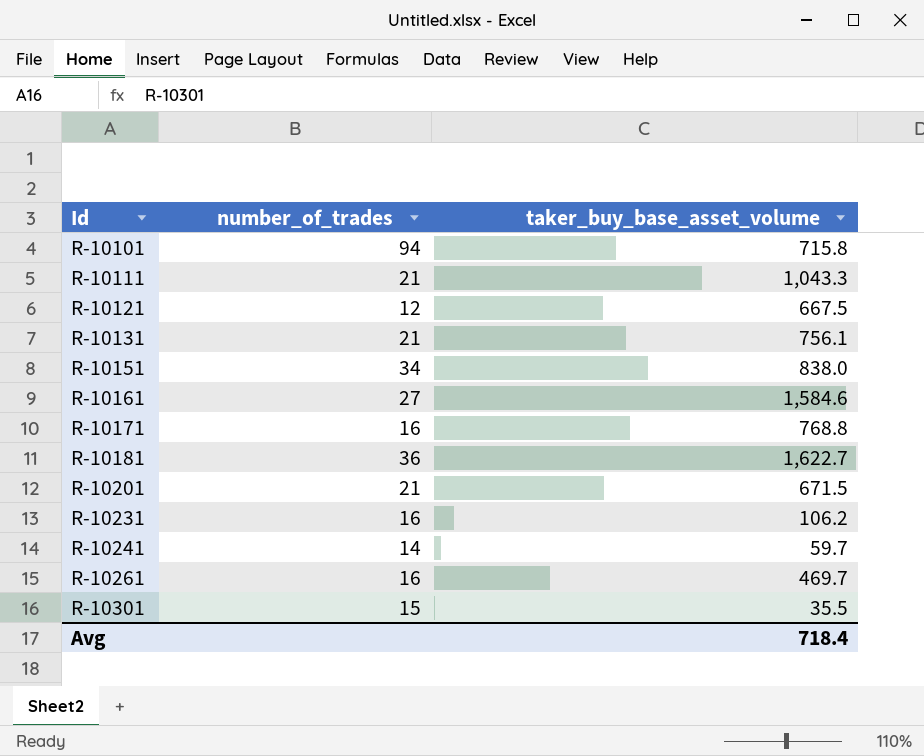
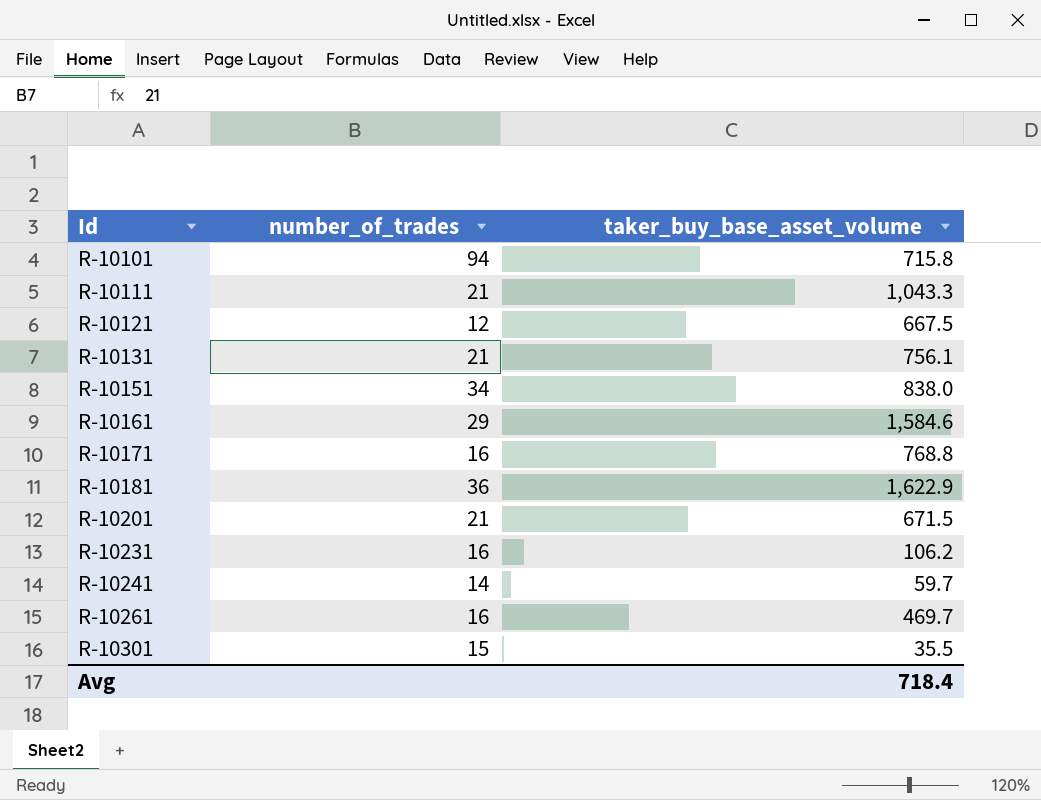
R-10161 | number_of_trades: 27 -> 29
R-10181 | taker_buy_base_asset_volume: 1,622.7 -> 1,622.9

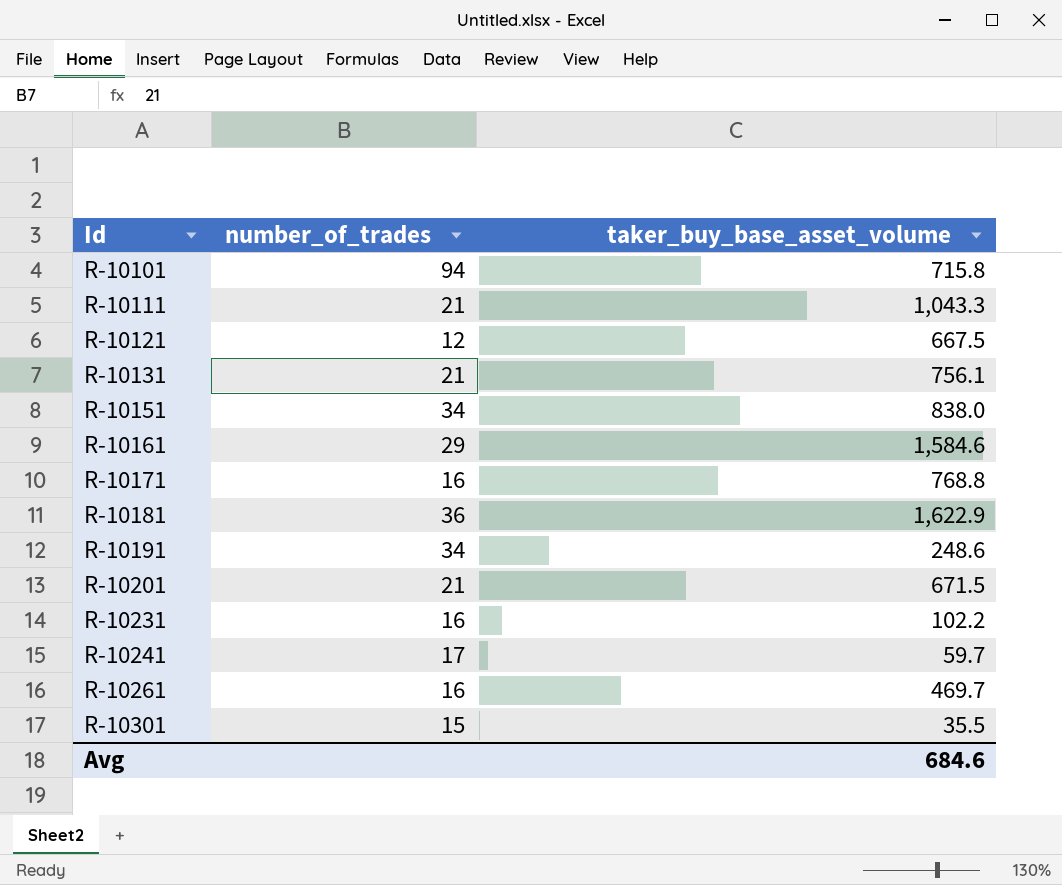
row R-10191: none -> 34 | 248.6
R-10231 | taker_buy_base_asset_volume: 106.2 -> 102.2
R-10241 | number_of_trades: 14 -> 17
Avg | taker_buy_base_asset_volume: 718.4 -> 684.6

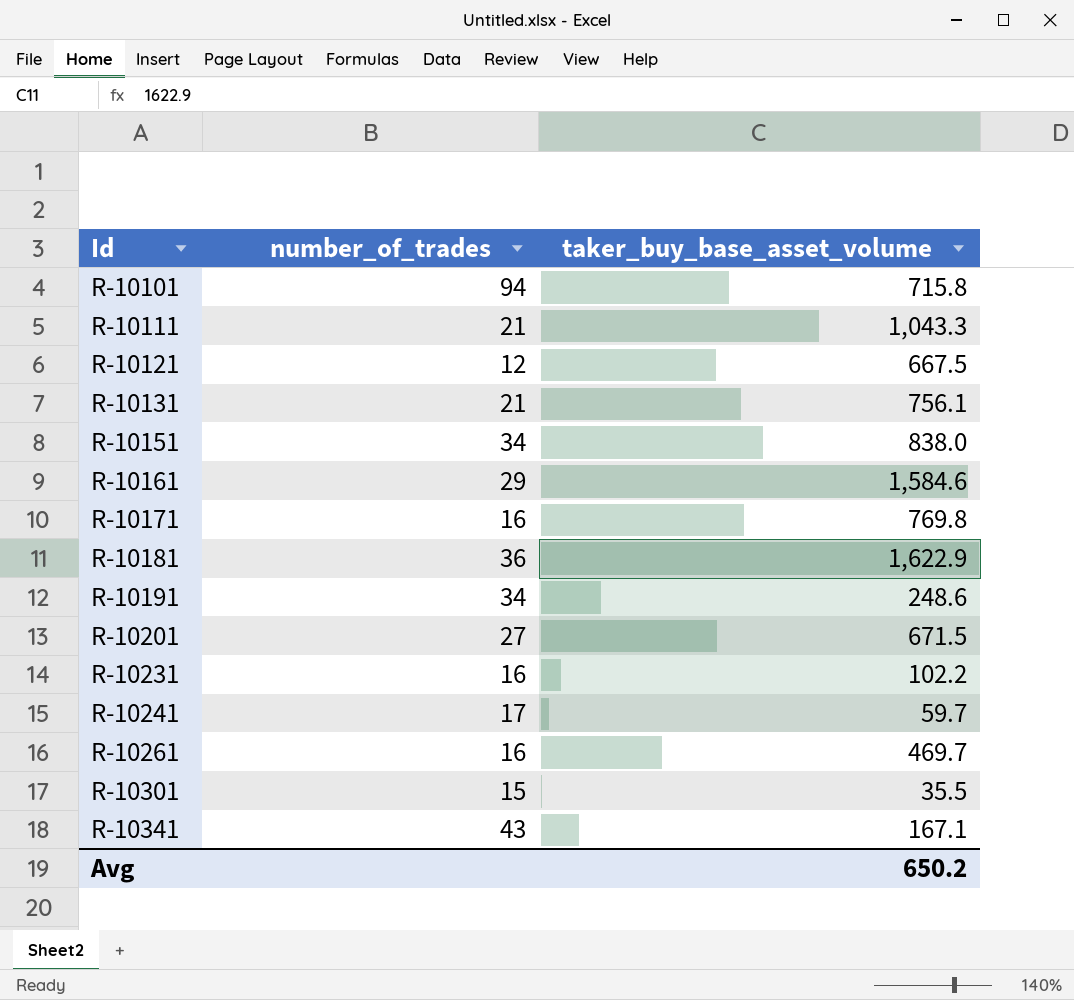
R-10171 | taker_buy_base_asset_volume: 768.8 -> 769.8
R-10201 | number_of_trades: 21 -> 27
row R-10341: none -> 43 | 167.1
Avg | taker_buy_base_asset_volume: 684.6 -> 650.2

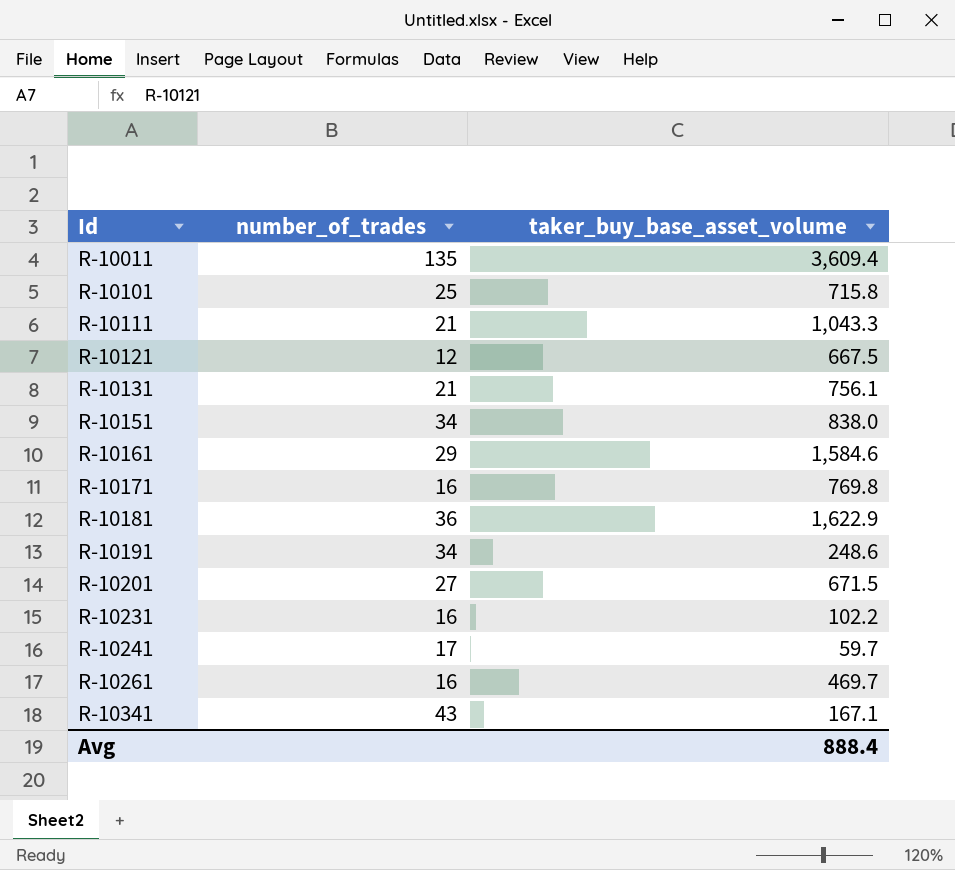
row R-10301: 15 | 35.5 -> none
row R-10011: none -> 135 | 3,609.4
R-10101 | number_of_trades: 94 -> 25
Avg | taker_buy_base_asset_volume: 650.2 -> 888.4

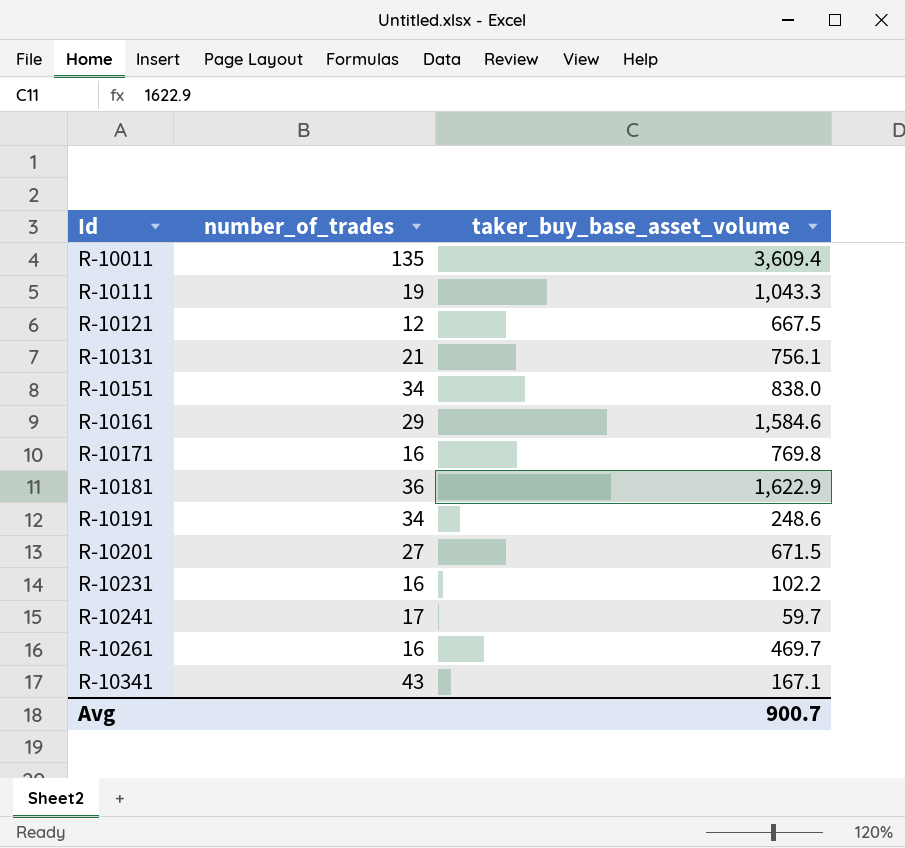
row R-10101: 25 | 715.8 -> none
R-10111 | number_of_trades: 21 -> 19
Avg | taker_buy_base_asset_volume: 888.4 -> 900.7

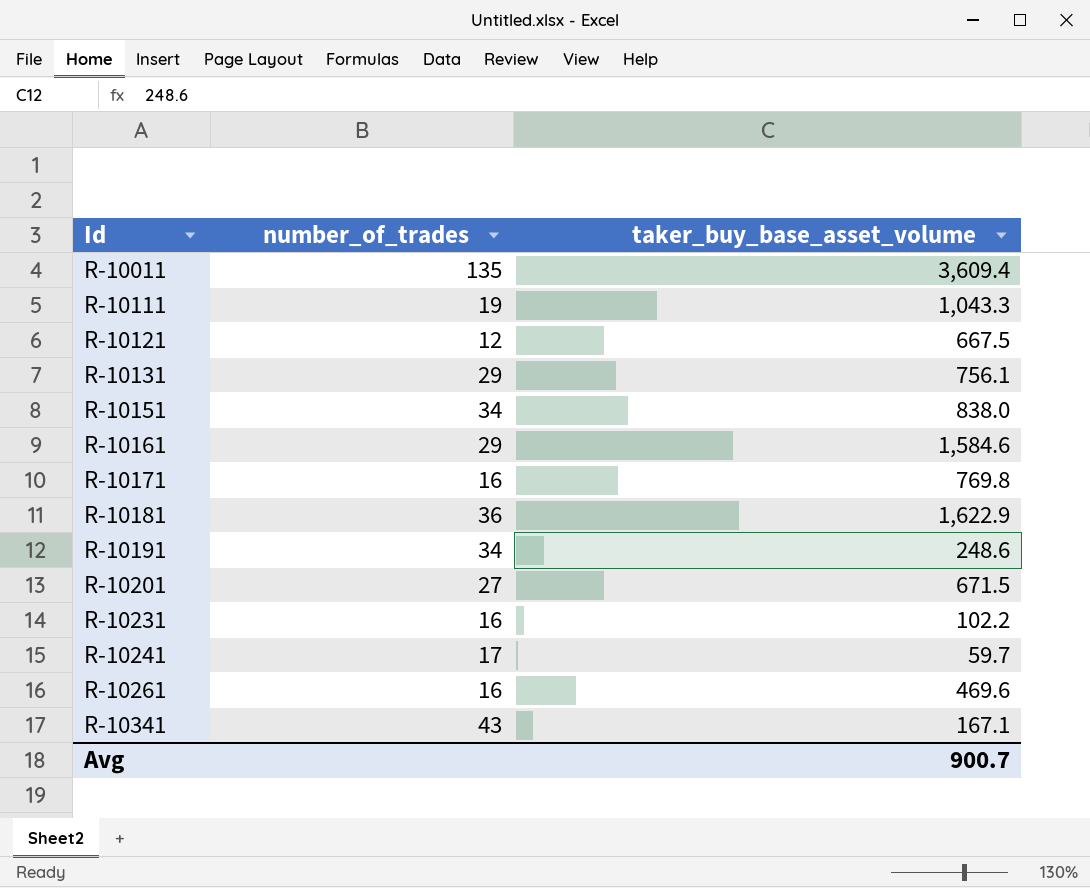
R-10131 | number_of_trades: 21 -> 29
R-10261 | taker_buy_base_asset_volume: 469.7 -> 469.6

